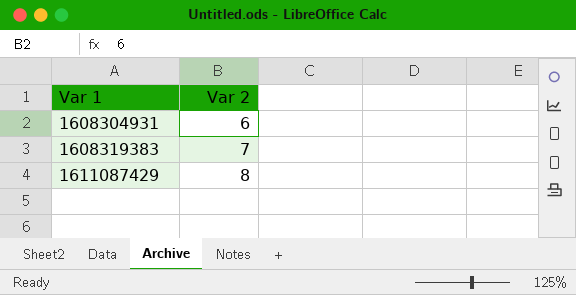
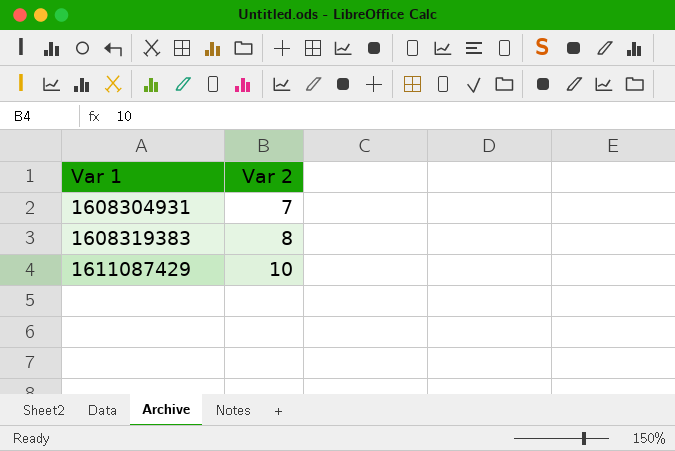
1608304931 | Var 2: 6 -> 7
1608319383 | Var 2: 7 -> 8
1611087429 | Var 2: 8 -> 10

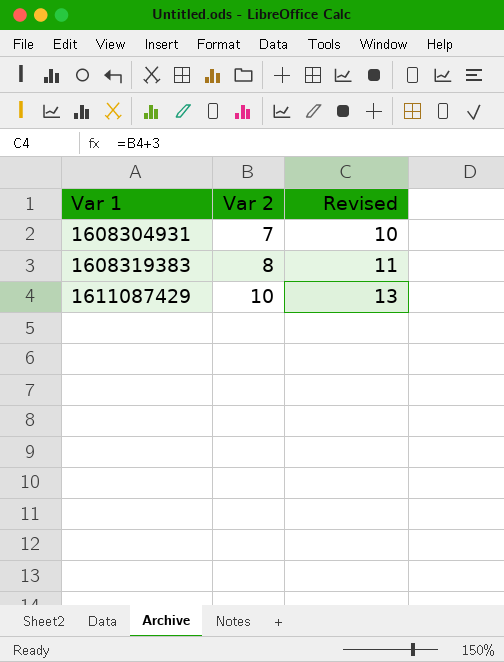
column Revised | formula: none -> [Var 2] + 3

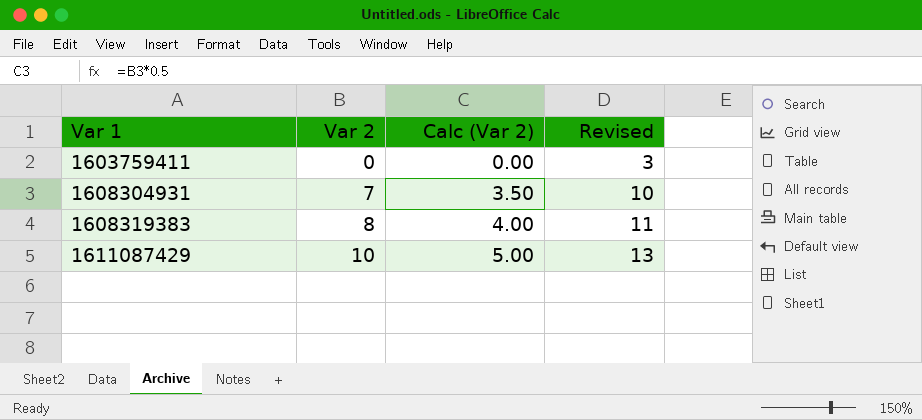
column Calc (Var 2) | formula: none -> [Var 2] * 0.5
row 1603759411: none -> 0 | 0.00 | 3

